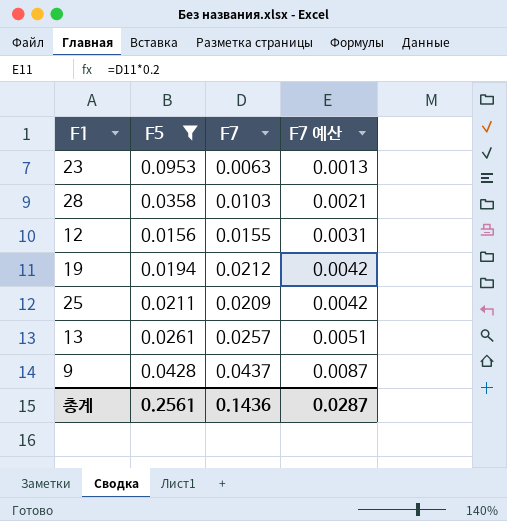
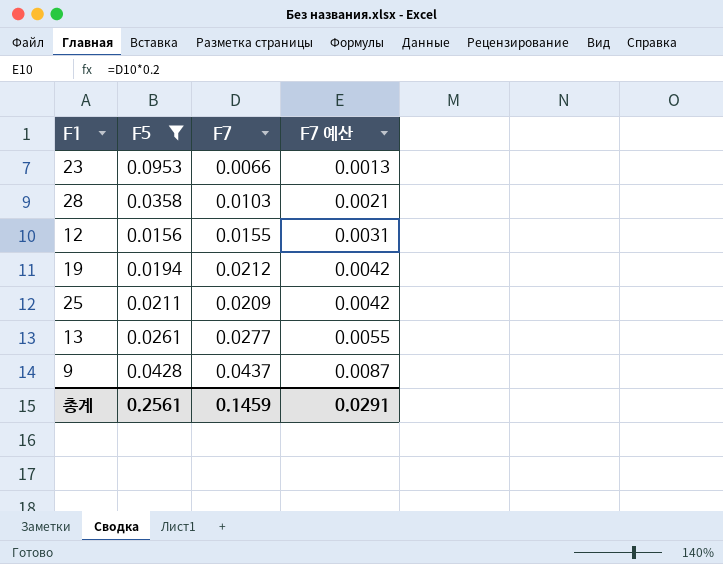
23 | F7: 0.0063 -> 0.0066
13 | F7: 0.0257 -> 0.0277
13 | F7 예산: 0.0051 -> 0.0055
총계 | F7: 0.1436 -> 0.1459
총계 | F7 예산: 0.0287 -> 0.0291

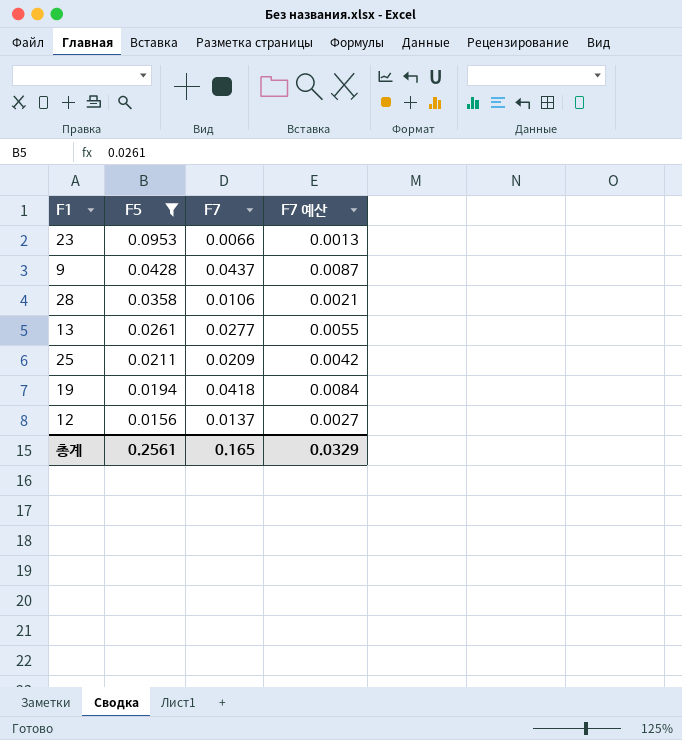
row order: F7 예산 ascending -> F5 descending
28 | F7: 0.0103 -> 0.0106
19 | F7: 0.0212 -> 0.0418
19 | F7 예산: 0.0042 -> 0.0084
12 | F7: 0.0155 -> 0.0137
12 | F7 예산: 0.0031 -> 0.0027
총계 | F7: 0.1459 -> 0.165
총계 | F7 예산: 0.0291 -> 0.0329

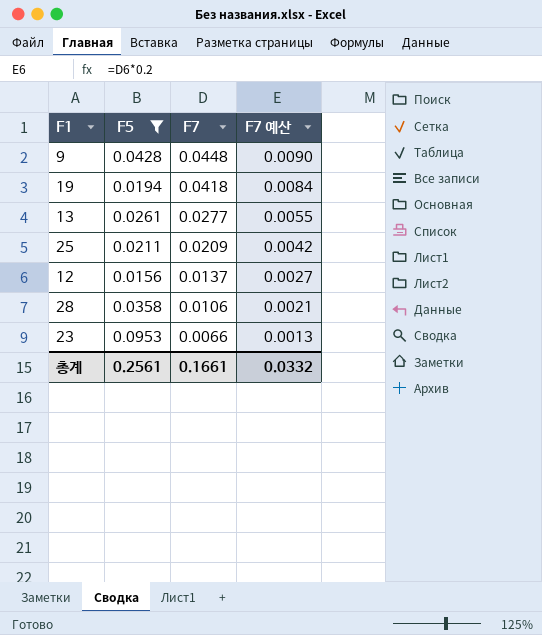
row order: F5 descending -> F7 descending
9 | F7: 0.0437 -> 0.0448
9 | F7 예산: 0.0087 -> 0.0090
총계 | F7: 0.165 -> 0.1661
총계 | F7 예산: 0.0329 -> 0.0332

